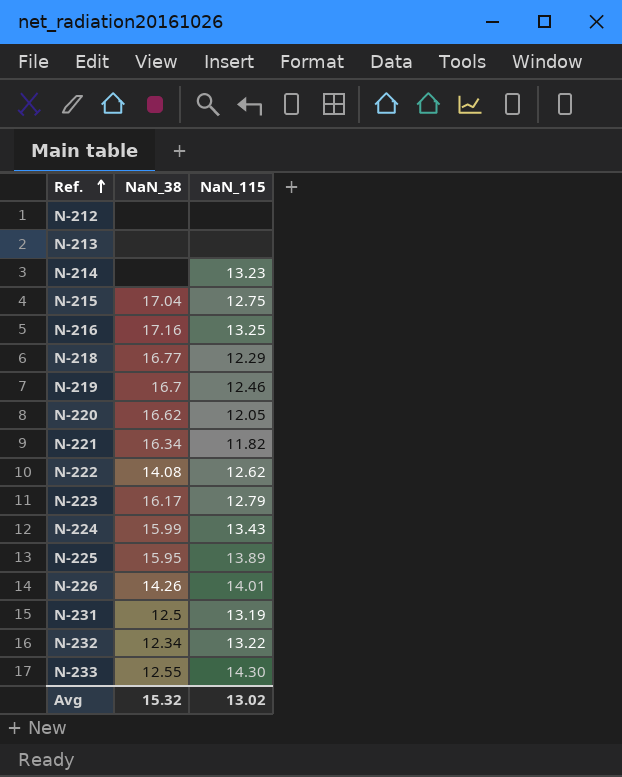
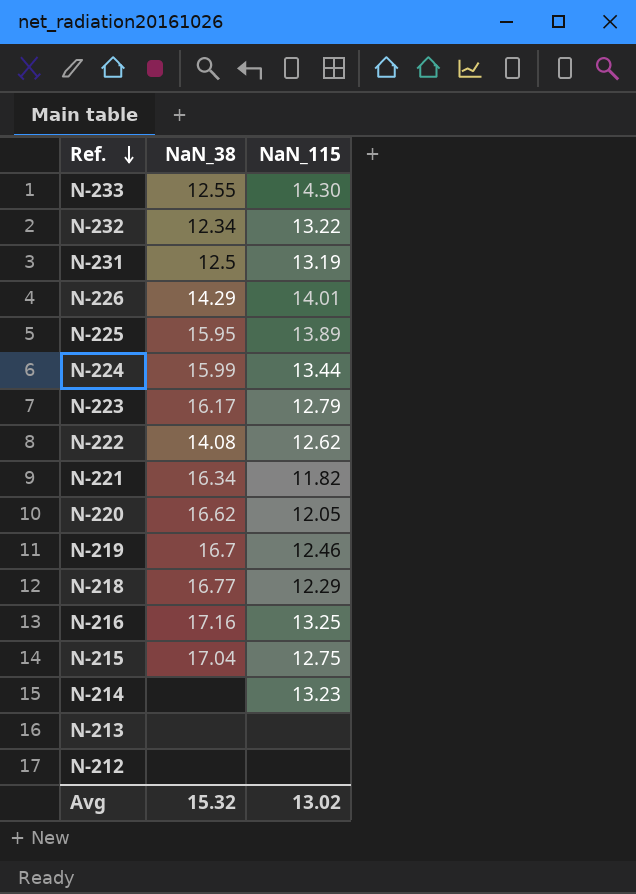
row order: Ref. ascending -> Ref. descending
N-226 | NaN_38: 14.26 -> 14.29
N-224 | NaN_115: 13.43 -> 13.44

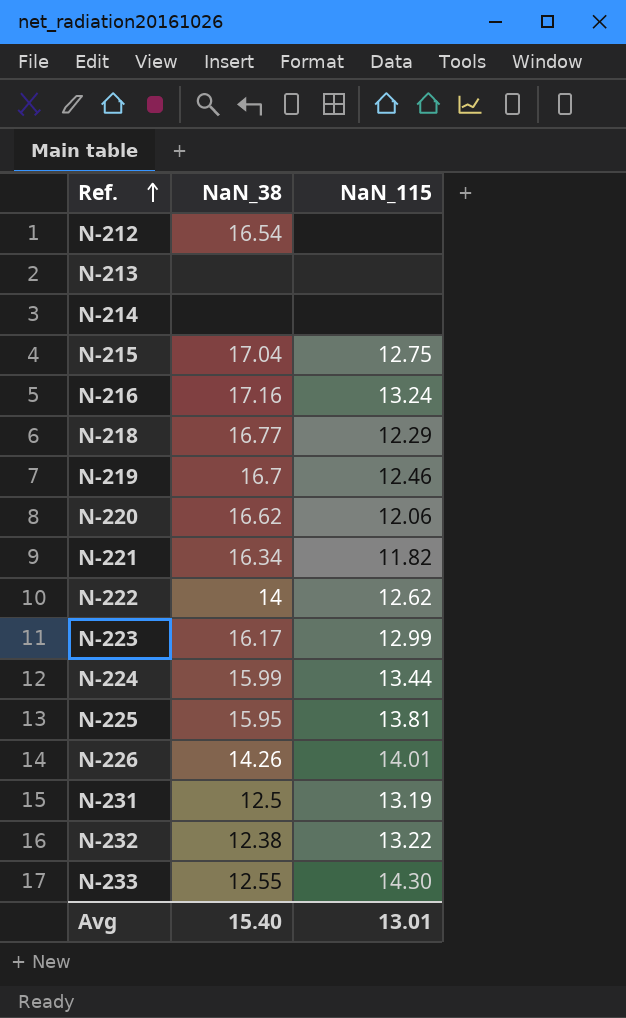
row order: Ref. descending -> Ref. ascending
N-212 | NaN_38: none -> 16.54
N-214 | NaN_115: 13.23 -> none
N-216 | NaN_115: 13.25 -> 13.24
N-220 | NaN_115: 12.05 -> 12.06
N-222 | NaN_38: 14.08 -> 14
N-223 | NaN_115: 12.79 -> 12.99
N-225 | NaN_115: 13.89 -> 13.81
N-226 | NaN_38: 14.29 -> 14.26
N-232 | NaN_38: 12.34 -> 12.38
Avg | NaN_38: 15.32 -> 15.40
Avg | NaN_115: 13.02 -> 13.01

